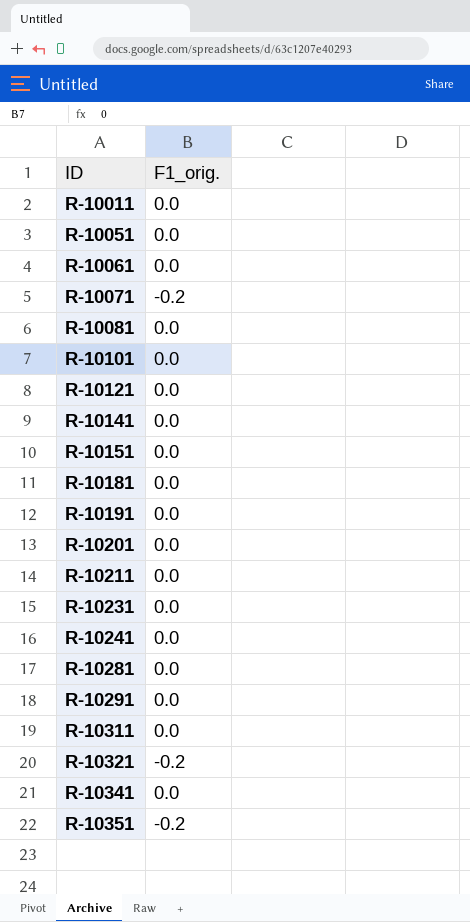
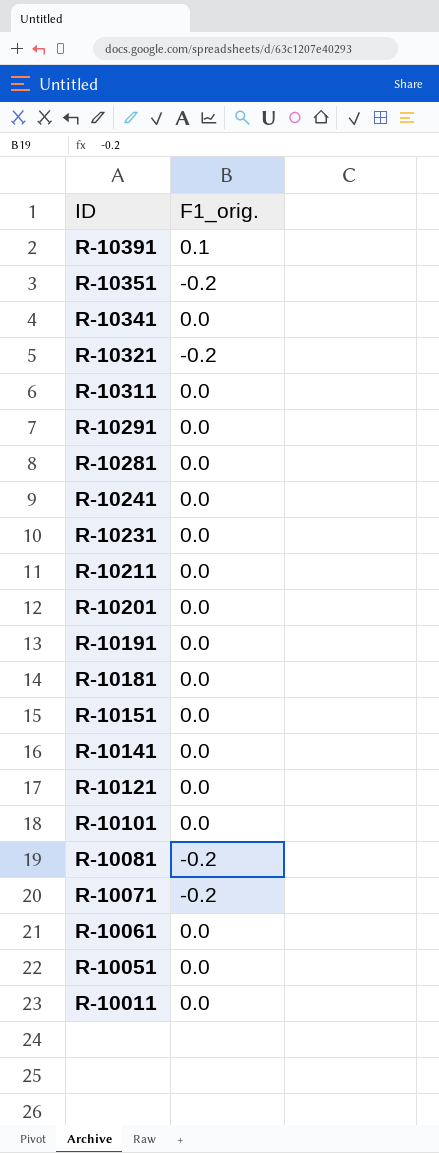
row order: ID ascending -> ID descending
row R-10391: none -> 0.1
R-10081 | F1_orig.: 0.0 -> -0.2

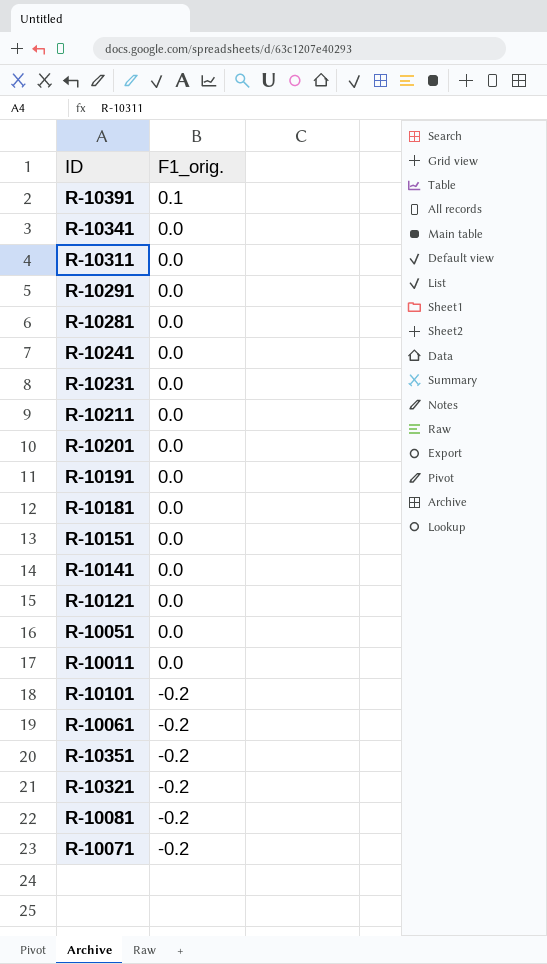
row order: ID descending -> F1_orig. descending
R-10101 | F1_orig.: 0.0 -> -0.2
R-10061 | F1_orig.: 0.0 -> -0.2

